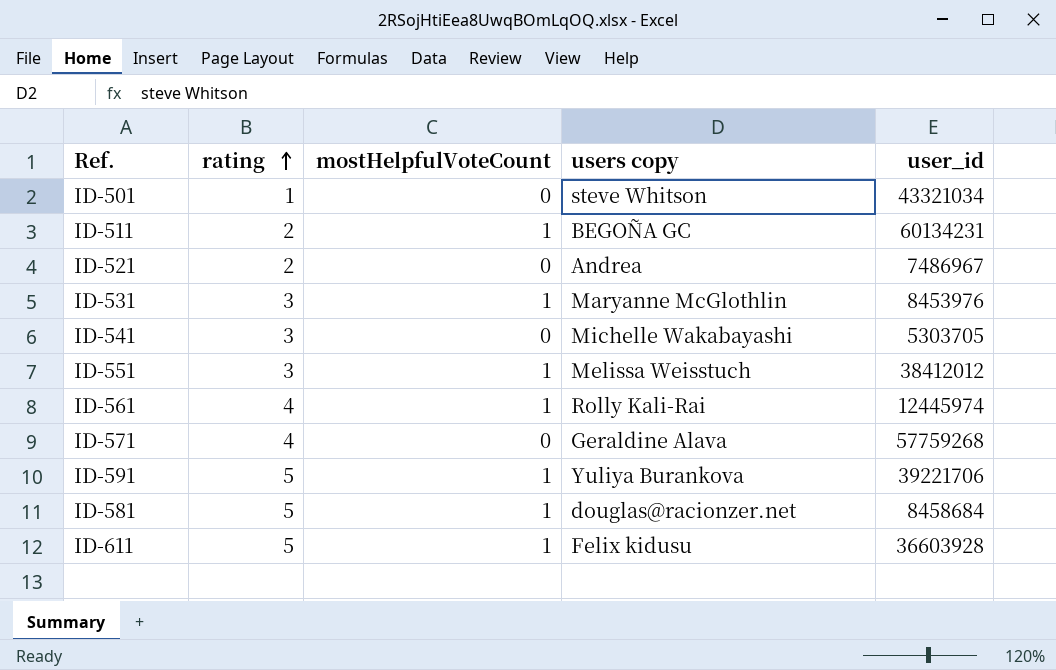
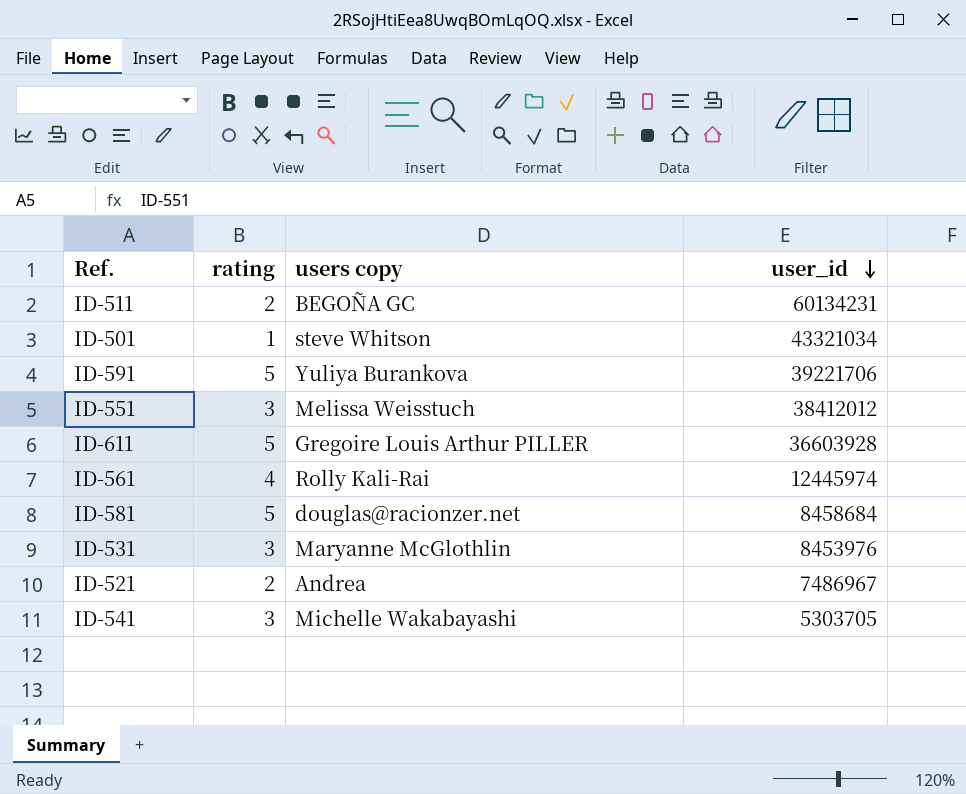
row order: rating ascending -> user_id descending
column mostHelpfulVoteCount | position: 3 -> none
row ID-571: 4 | 0 | Geraldine Alava | 57759268 -> none
ID-611 | users copy: Felix kidusu -> Gregoire Louis Arthur PILLER

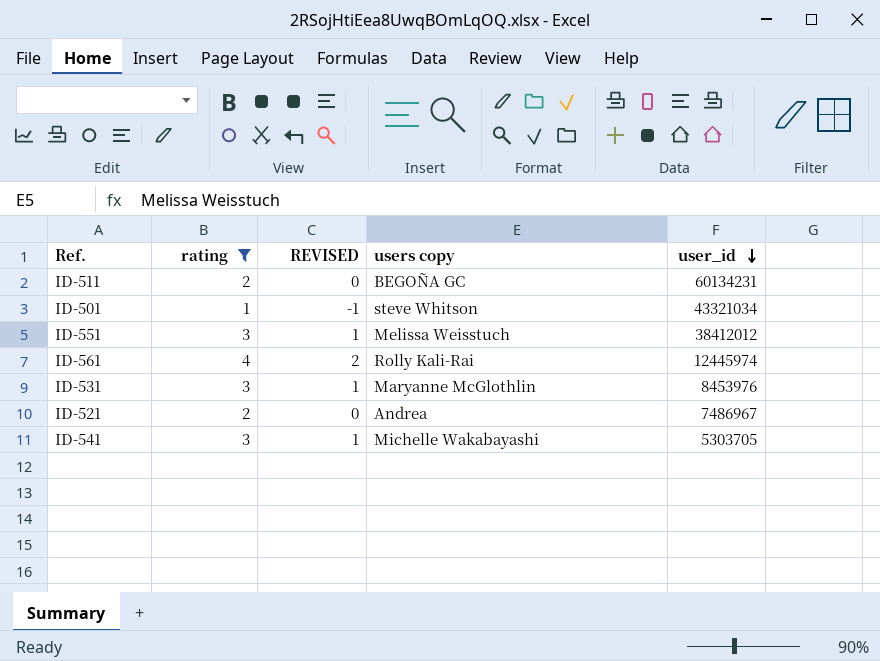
filter: none -> rating != 5
column REVISED | formula: none -> [rating] - 2

